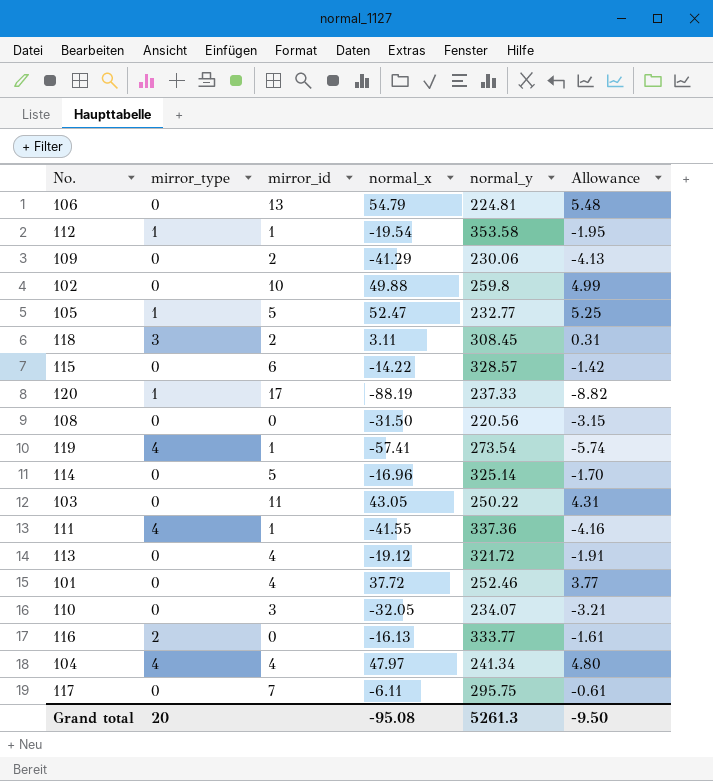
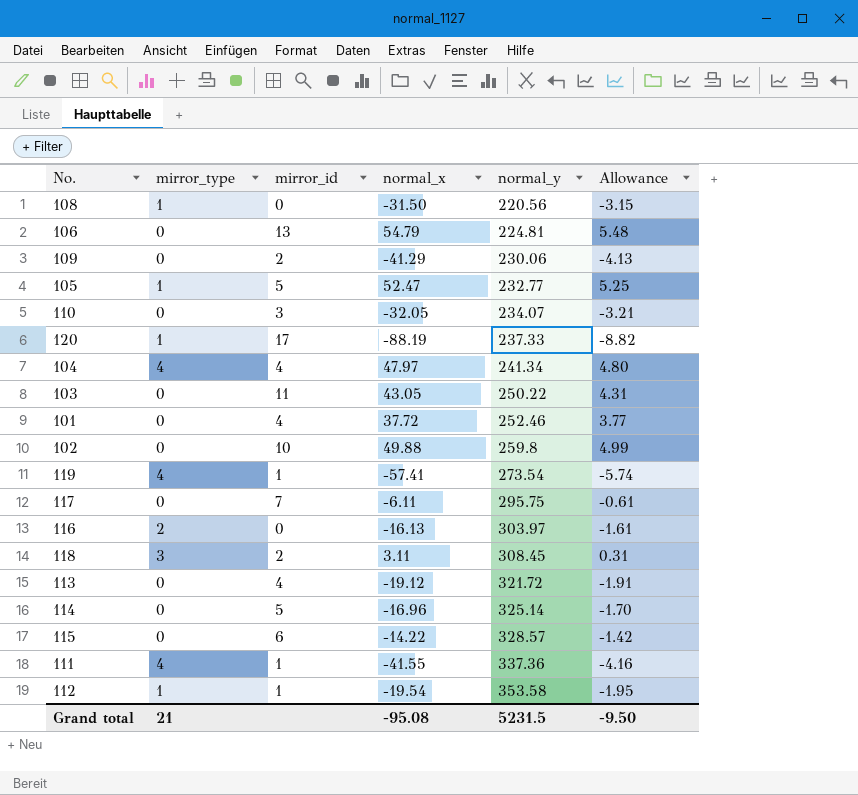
row order: none -> normal_y ascending
108 | mirror_type: 0 -> 1
116 | normal_y: 333.77 -> 303.97
Grand total | mirror_type: 20 -> 21
Grand total | normal_y: 5261.3 -> 5231.5

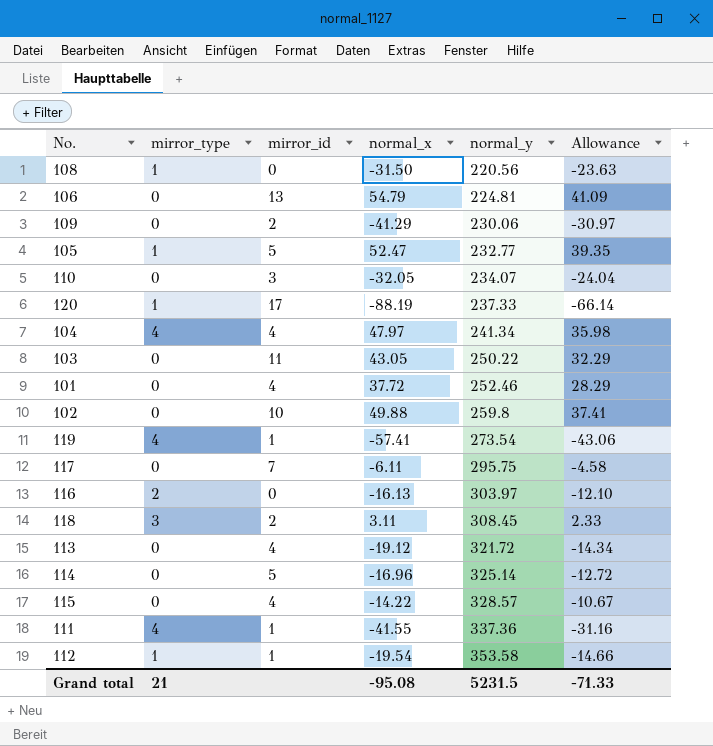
column Allowance | formula: [normal_x] * 0.1 -> [normal_x] * 0.75
115 | mirror_id: 6 -> 4
Grand total | Allowance: -9.50 -> -71.33

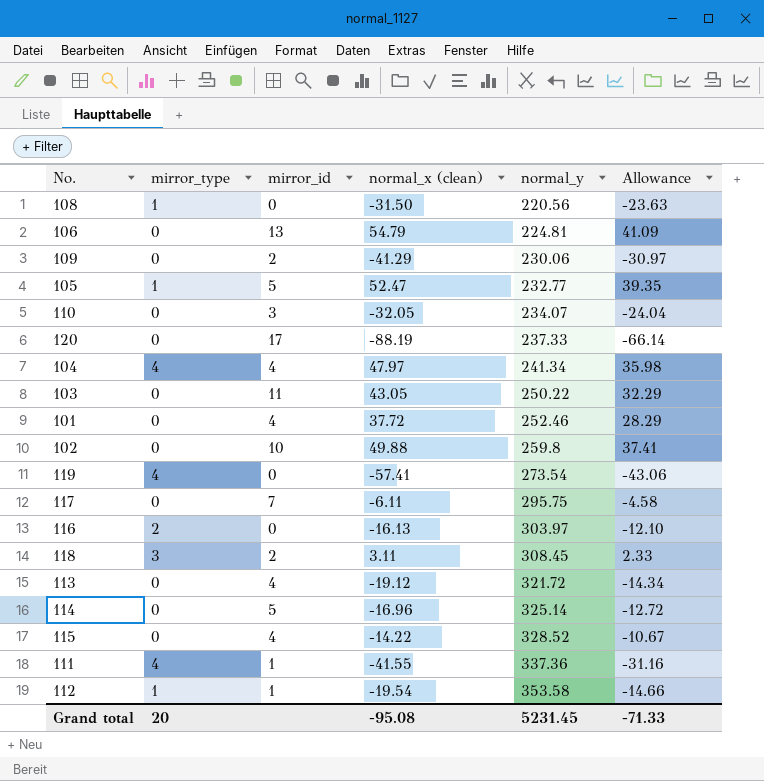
column name: normal_x -> normal_x (clean)
120 | mirror_type: 1 -> 0
119 | mirror_id: 1 -> 0
115 | normal_y: 328.57 -> 328.52
Grand total | mirror_type: 21 -> 20
Grand total | normal_y: 5231.5 -> 5231.45

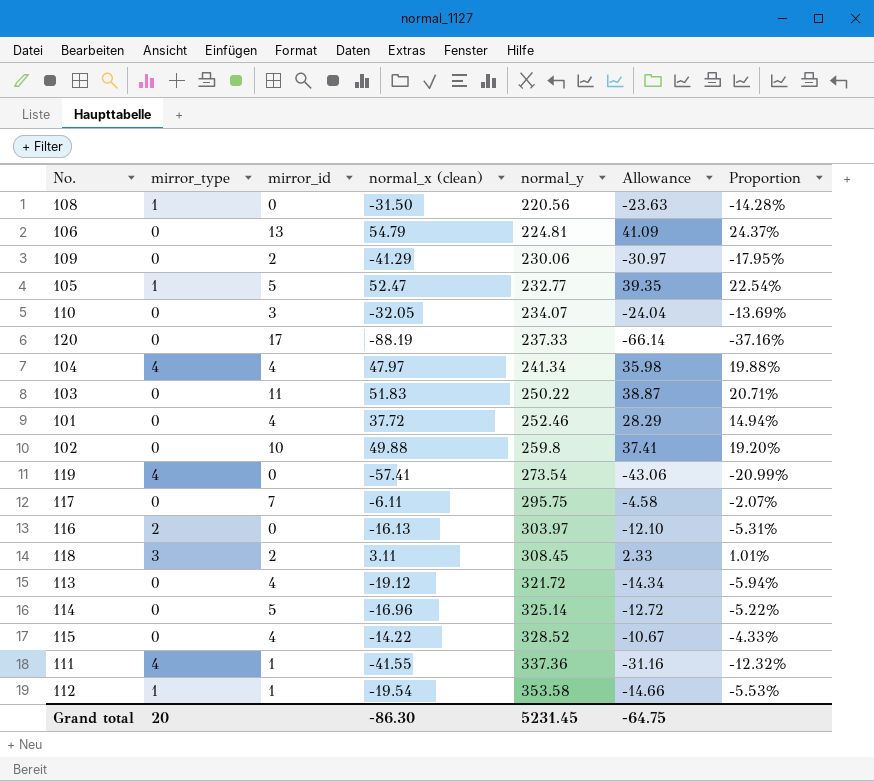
column Proportion | formula: none -> [normal_x (clean)] / [normal_y]
103 | normal_x (clean): 43.05 -> 51.83
103 | Allowance: 32.29 -> 38.87
Grand total | normal_x (clean): -95.08 -> -86.30
Grand total | Allowance: -71.33 -> -64.75

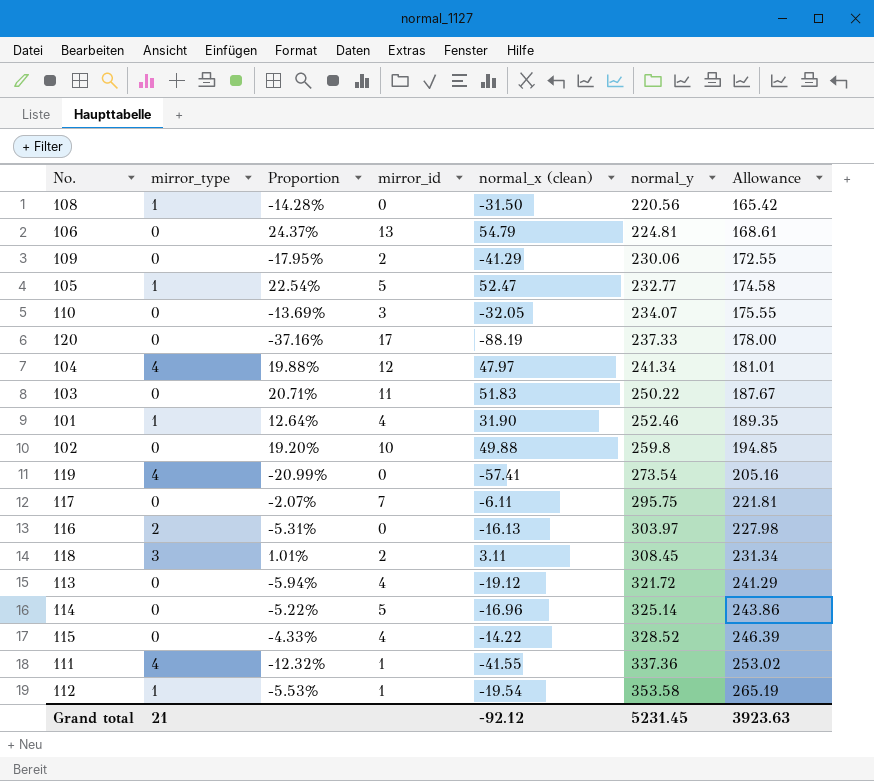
column Proportion | position: 7 -> 3
column Allowance | formula: [normal_x (clean)] * 0.75 -> [normal_y] * 0.75
104 | mirror_id: 4 -> 12
101 | mirror_type: 0 -> 1
101 | Proportion: 14.94% -> 12.64%
101 | normal_x (clean): 37.72 -> 31.90
Grand total | mirror_type: 20 -> 21
Grand total | normal_x (clean): -86.30 -> -92.12
Grand total | Allowance: -64.75 -> 3923.63

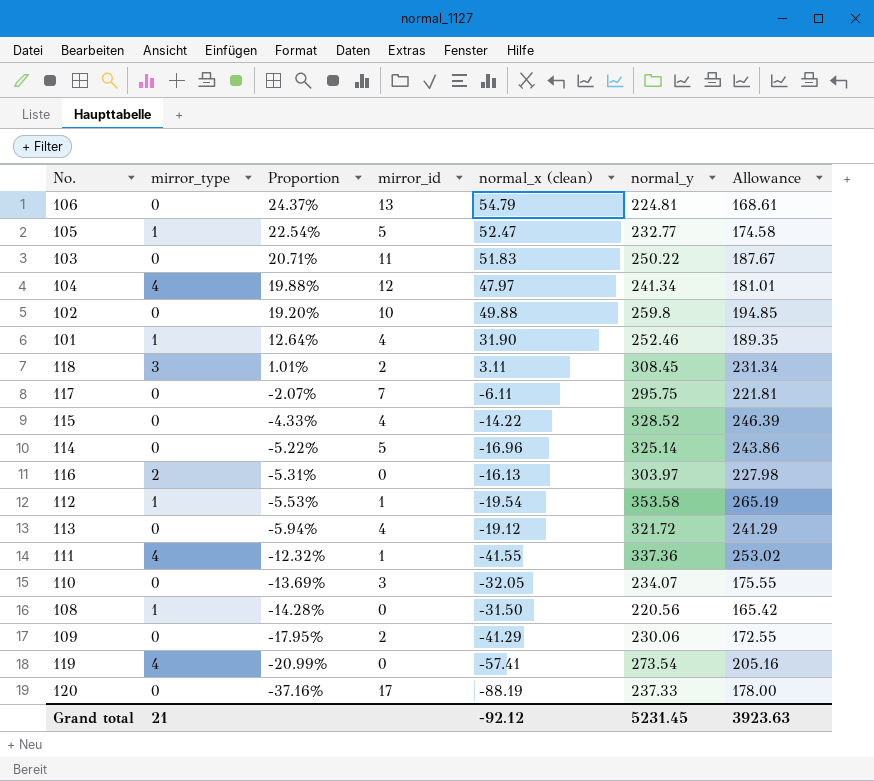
row order: normal_y ascending -> Proportion descending

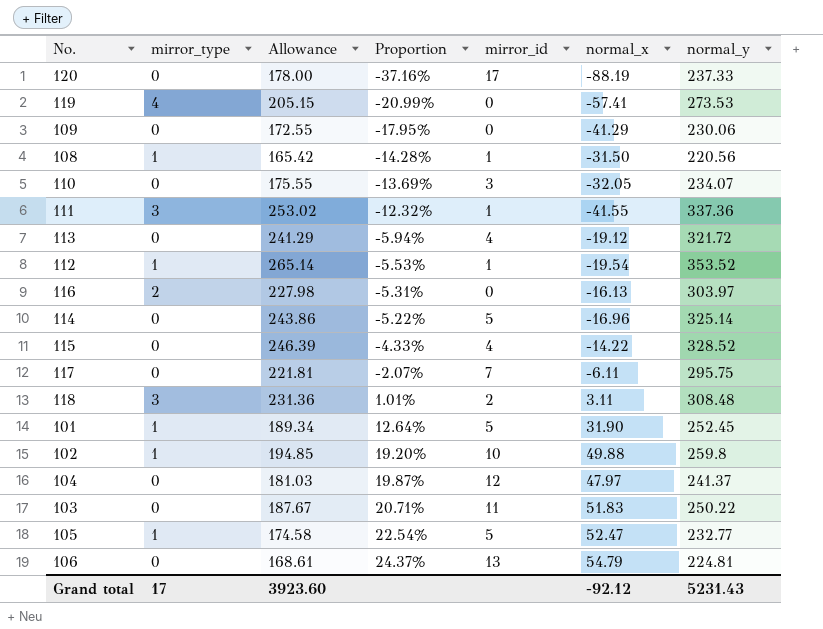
row order: Proportion descending -> Proportion ascending
column Allowance | position: 7 -> 3
column name: normal_x (clean) -> normal_x
119 | Allowance: 205.16 -> 205.15
119 | normal_y: 273.54 -> 273.53
109 | mirror_id: 2 -> 0
108 | mirror_id: 0 -> 1
111 | mirror_type: 4 -> 3
112 | Allowance: 265.19 -> 265.14
112 | normal_y: 353.58 -> 353.52
118 | Allowance: 231.34 -> 231.36
118 | normal_y: 308.45 -> 308.48
101 | Allowance: 189.35 -> 189.34
101 | mirror_id: 4 -> 5
101 | normal_y: 252.46 -> 252.45
102 | mirror_type: 0 -> 1
104 | mirror_type: 4 -> 0
104 | Allowance: 181.01 -> 181.03
104 | Proportion: 19.88% -> 19.87%
104 | normal_y: 241.34 -> 241.37
Grand total | mirror_type: 21 -> 17
Grand total | Allowance: 3923.63 -> 3923.60
Grand total | normal_y: 5231.45 -> 5231.43

